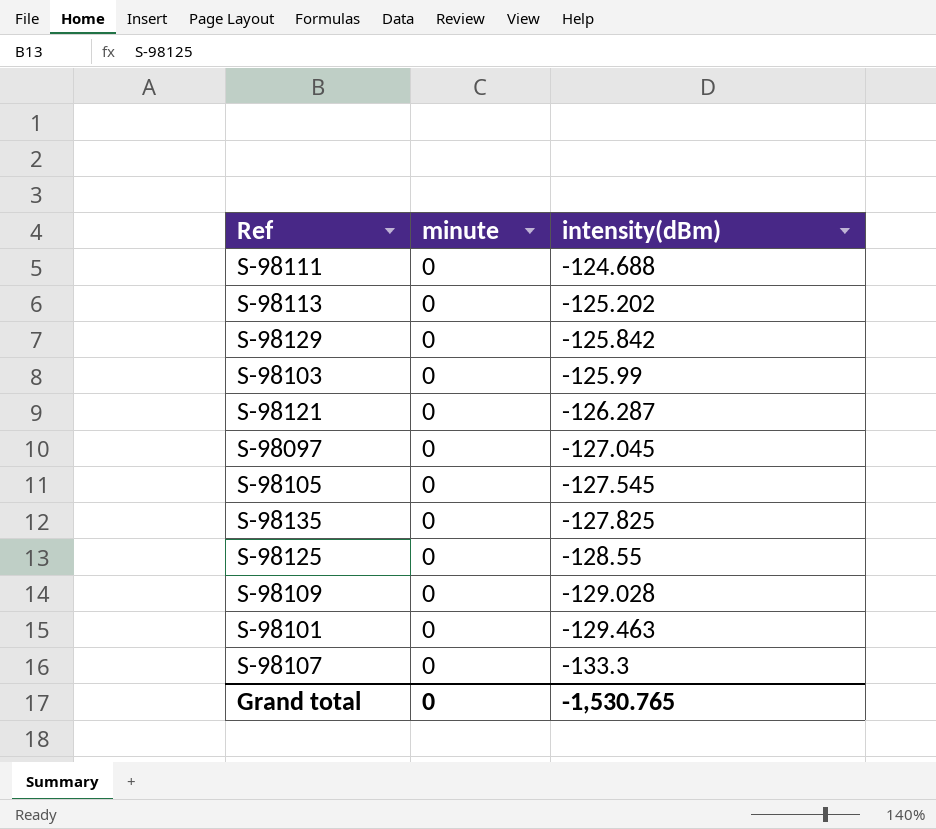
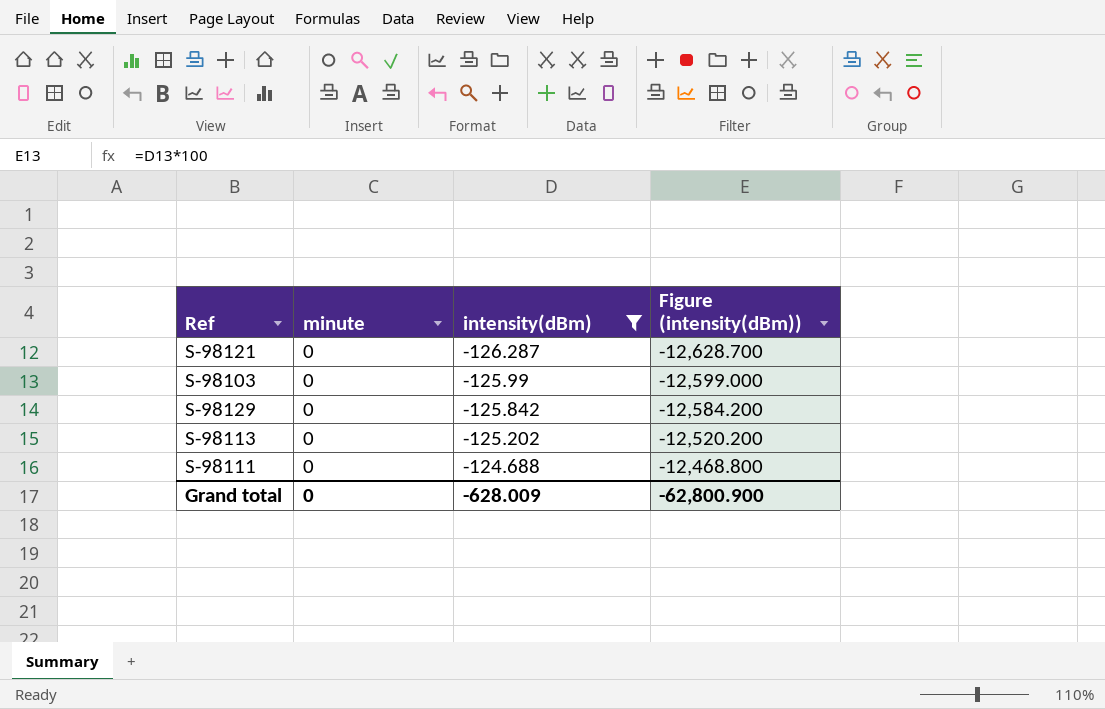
filter: none -> intensity(dBm) >= -126.287
row order: intensity(dBm) descending -> intensity(dBm) ascending
column Figure (intensity(dBm)) | formula: none -> [intensity(dBm)] * 100
Grand total | intensity(dBm): -1,530.765 -> -628.009

